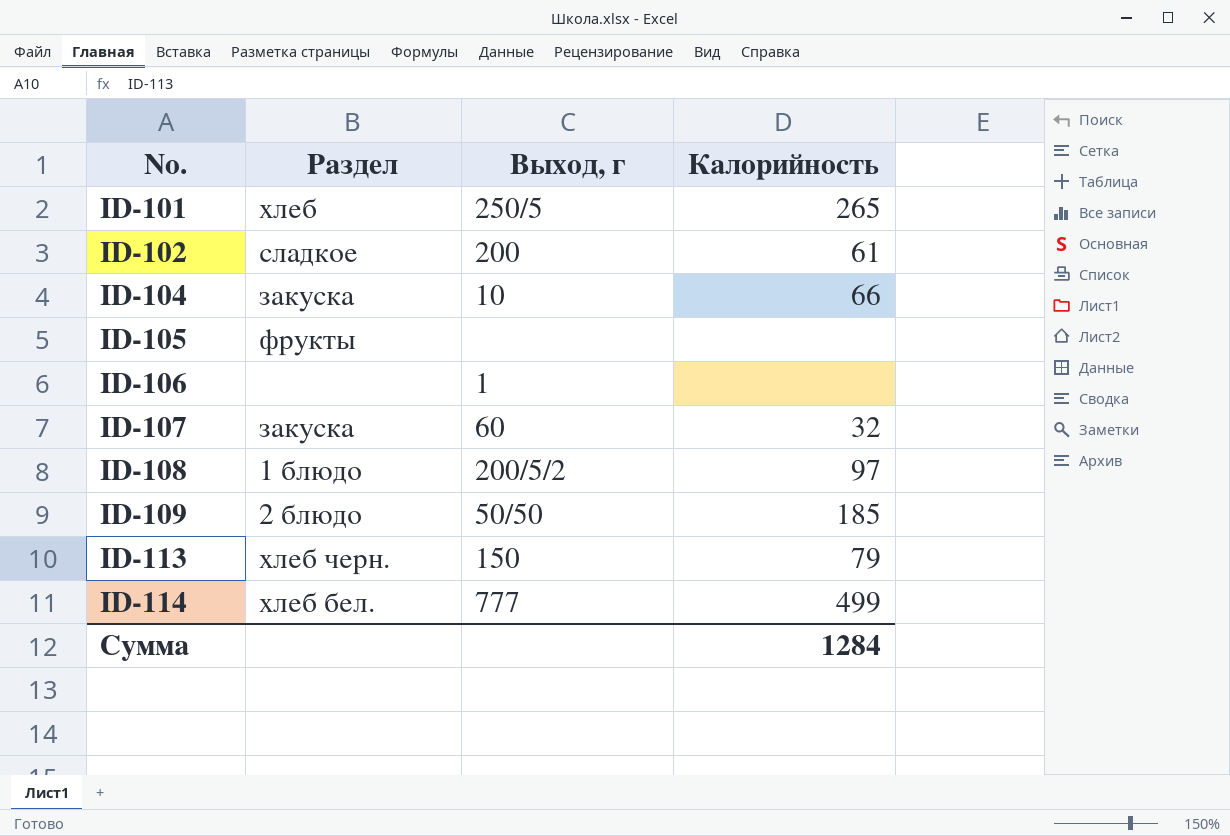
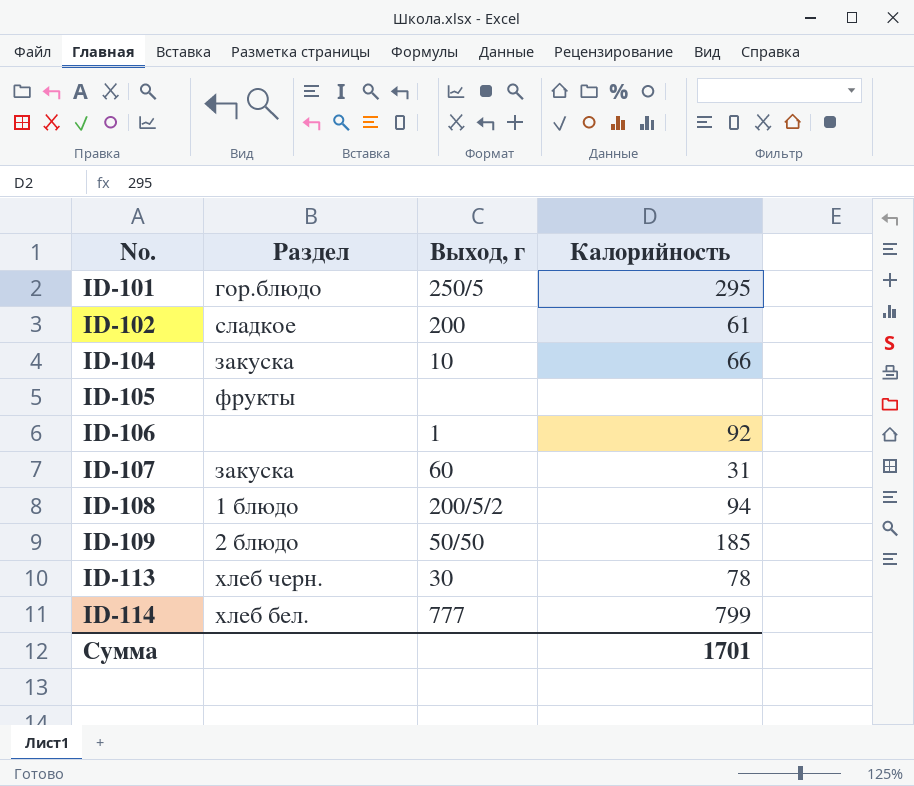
ID-101 | Раздел: хлеб -> гор.блюдо
ID-101 | Калорийность: 265 -> 295
ID-106 | Калорийность: none -> 92
ID-107 | Калорийность: 32 -> 31
ID-108 | Калорийность: 97 -> 94
ID-113 | Выход, г: 150 -> 30
ID-113 | Калорийность: 79 -> 78
ID-114 | Калорийность: 499 -> 799
Сумма | Калорийность: 1284 -> 1701

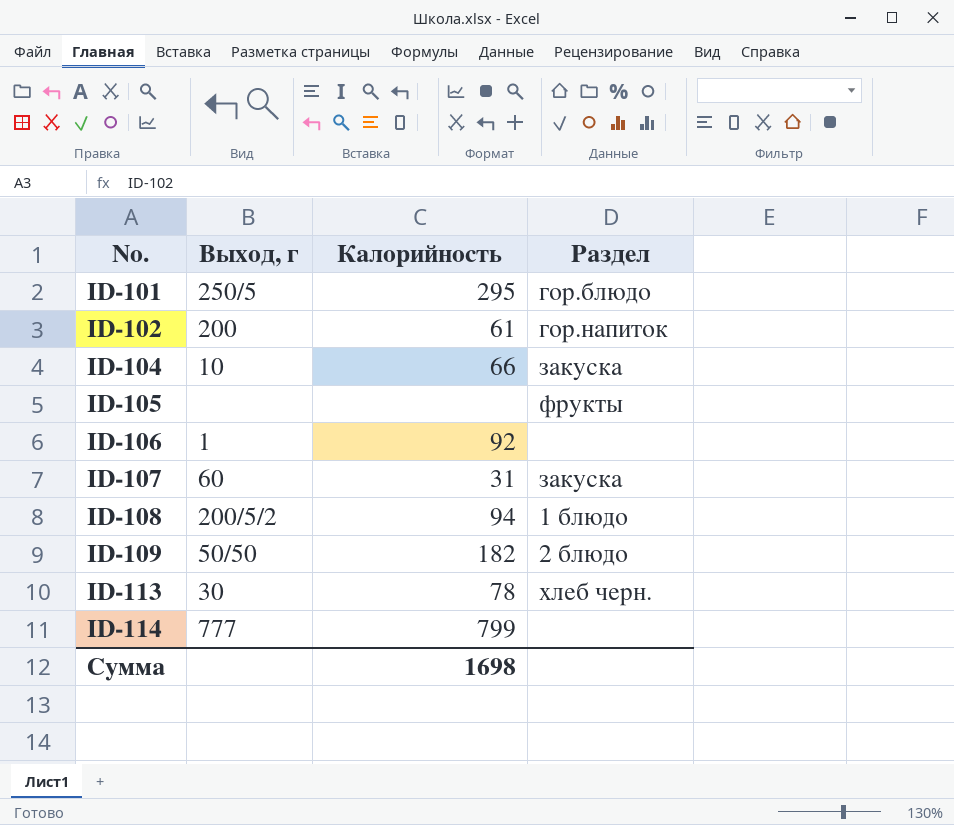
column Раздел | position: 2 -> 4
ID-102 | Раздел: сладкое -> гор.напиток
ID-109 | Калорийность: 185 -> 182
ID-114 | Раздел: хлеб бел. -> none
Сумма | Калорийность: 1701 -> 1698

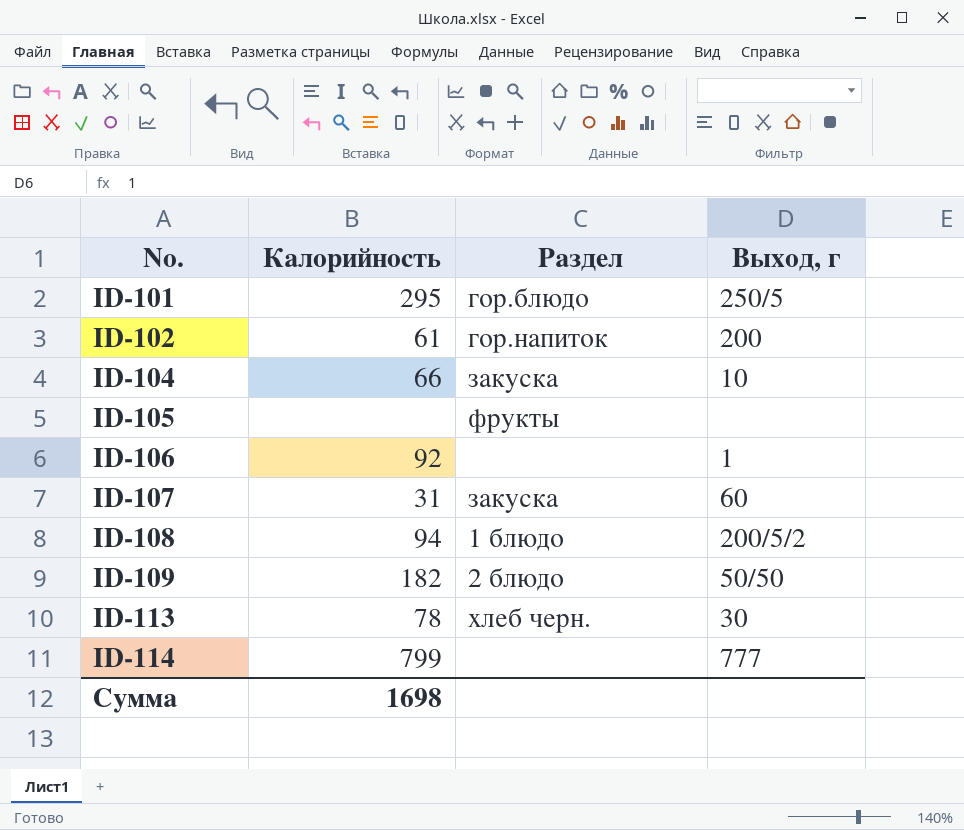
column Выход, г | position: 2 -> 4

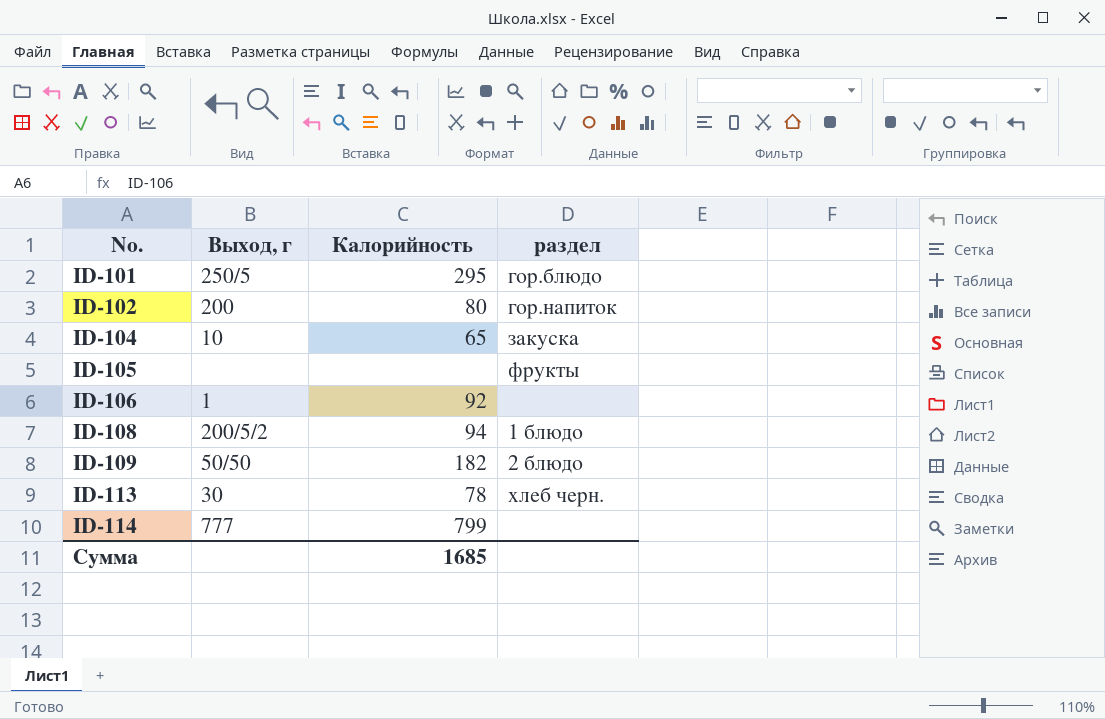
column Выход, г | position: 4 -> 2
column name: Раздел -> раздел
row ID-107: 31 | закуска | 60 -> none
ID-102 | Калорийность: 61 -> 80
ID-104 | Калорийность: 66 -> 65
Сумма | Калорийность: 1698 -> 1685

